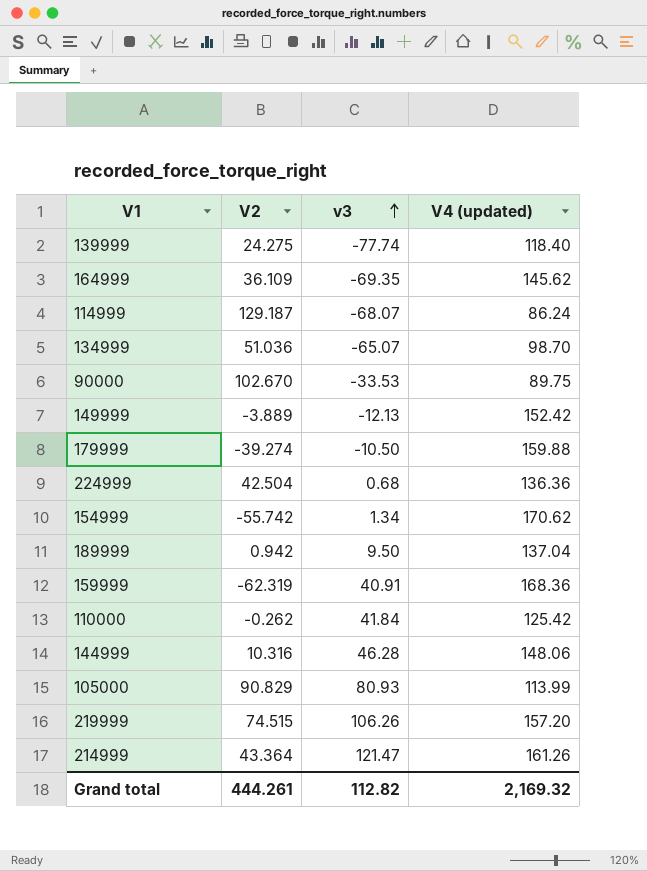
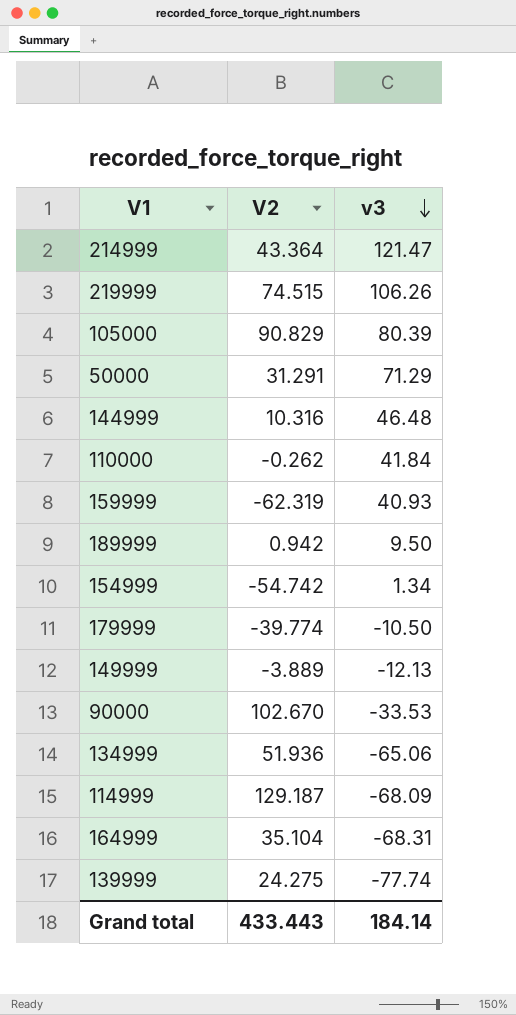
row order: v3 ascending -> v3 descending
column V4 (updated) | position: 4 -> none
row 224999: 42.504 | 0.68 | 136.36 -> none
105000 | v3: 80.93 -> 80.39
row 50000: none -> 31.291 | 71.29
144999 | v3: 46.28 -> 46.48
159999 | v3: 40.91 -> 40.93
154999 | V2: -55.742 -> -54.742
179999 | V2: -39.274 -> -39.774
134999 | V2: 51.036 -> 51.936
134999 | v3: -65.07 -> -65.06
114999 | v3: -68.07 -> -68.09
164999 | V2: 36.109 -> 35.104
164999 | v3: -69.35 -> -68.31
Grand total | V2: 444.261 -> 433.443
Grand total | v3: 112.82 -> 184.14

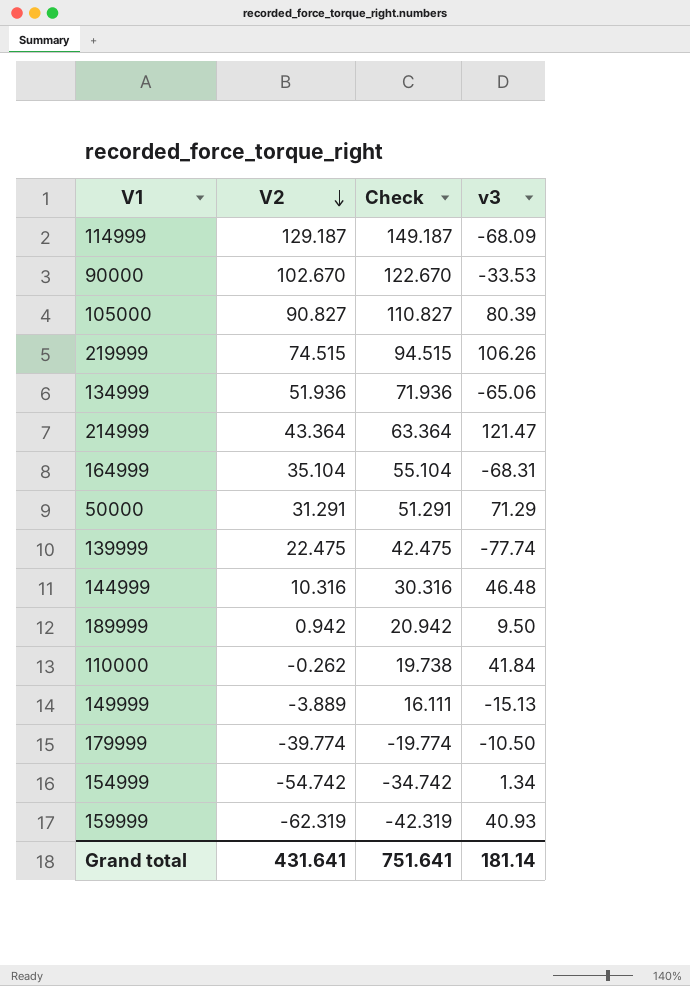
row order: v3 descending -> V2 descending
column Check | formula: none -> [V2] + 20
105000 | V2: 90.829 -> 90.827
139999 | V2: 24.275 -> 22.475
149999 | v3: -12.13 -> -15.13
Grand total | V2: 433.443 -> 431.641
Grand total | v3: 184.14 -> 181.14

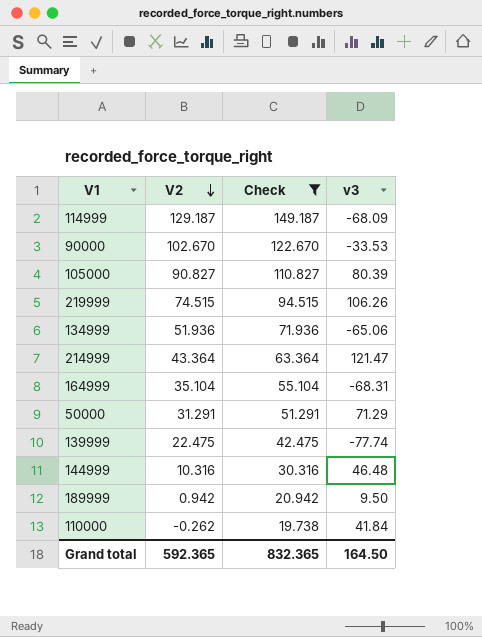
filter: none -> Check >= 19.738
Grand total | V2: 431.641 -> 592.365
Grand total | Check: 751.641 -> 832.365
Grand total | v3: 181.14 -> 164.50

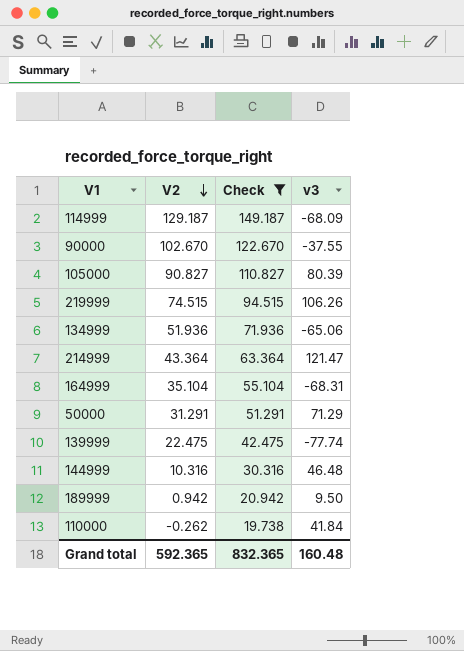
90000 | v3: -33.53 -> -37.55
Grand total | v3: 164.50 -> 160.48

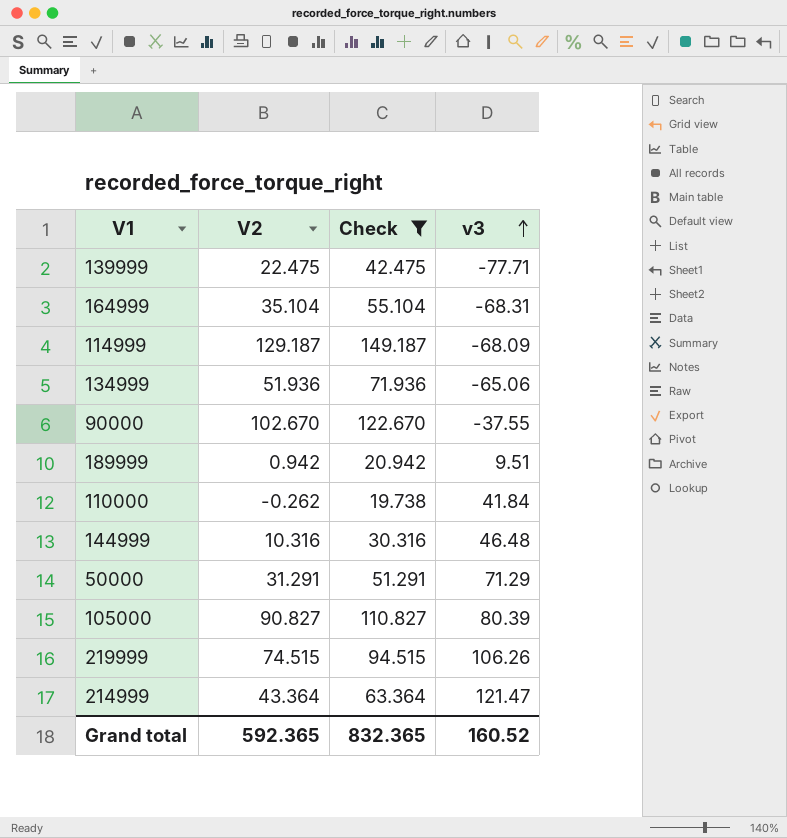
row order: V2 descending -> v3 ascending
139999 | v3: -77.74 -> -77.71
189999 | v3: 9.50 -> 9.51
Grand total | v3: 160.48 -> 160.52

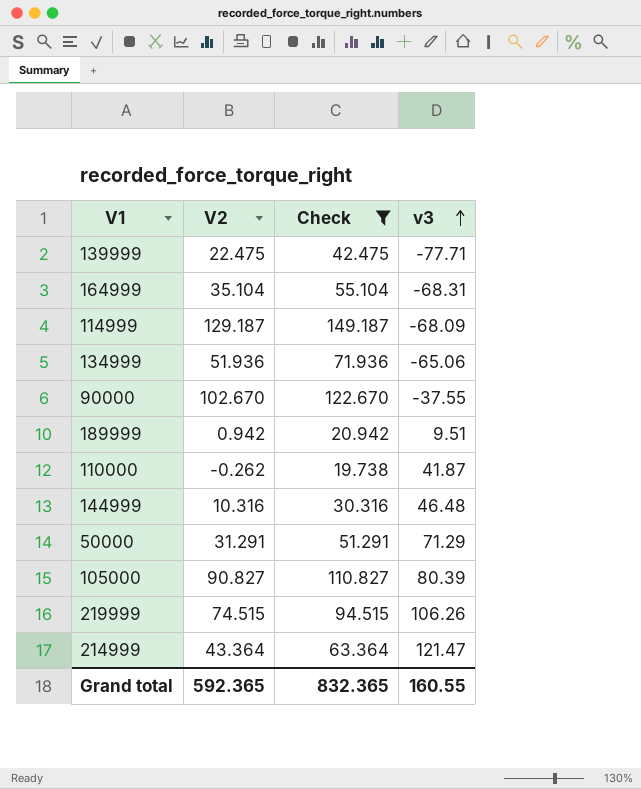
110000 | v3: 41.84 -> 41.87
Grand total | v3: 160.52 -> 160.55

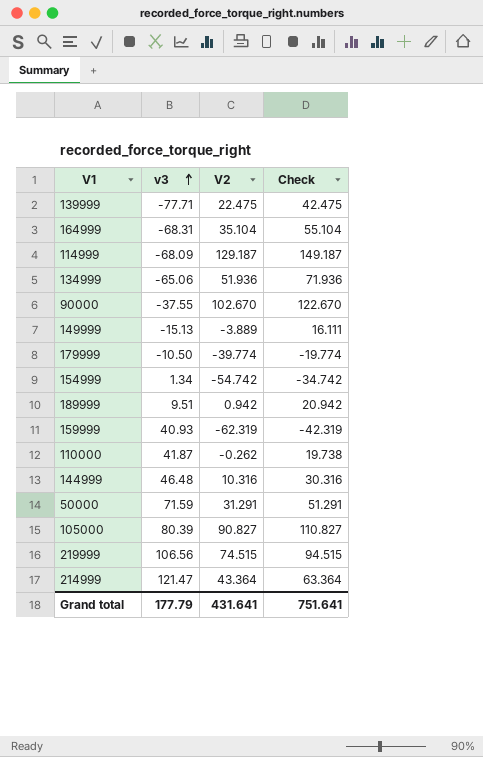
filter: Check >= 19.738 -> none
column v3 | position: 4 -> 2
50000 | v3: 71.29 -> 71.59
219999 | v3: 106.26 -> 106.56
Grand total | v3: 160.55 -> 177.79
Grand total | V2: 592.365 -> 431.641
Grand total | Check: 832.365 -> 751.641

